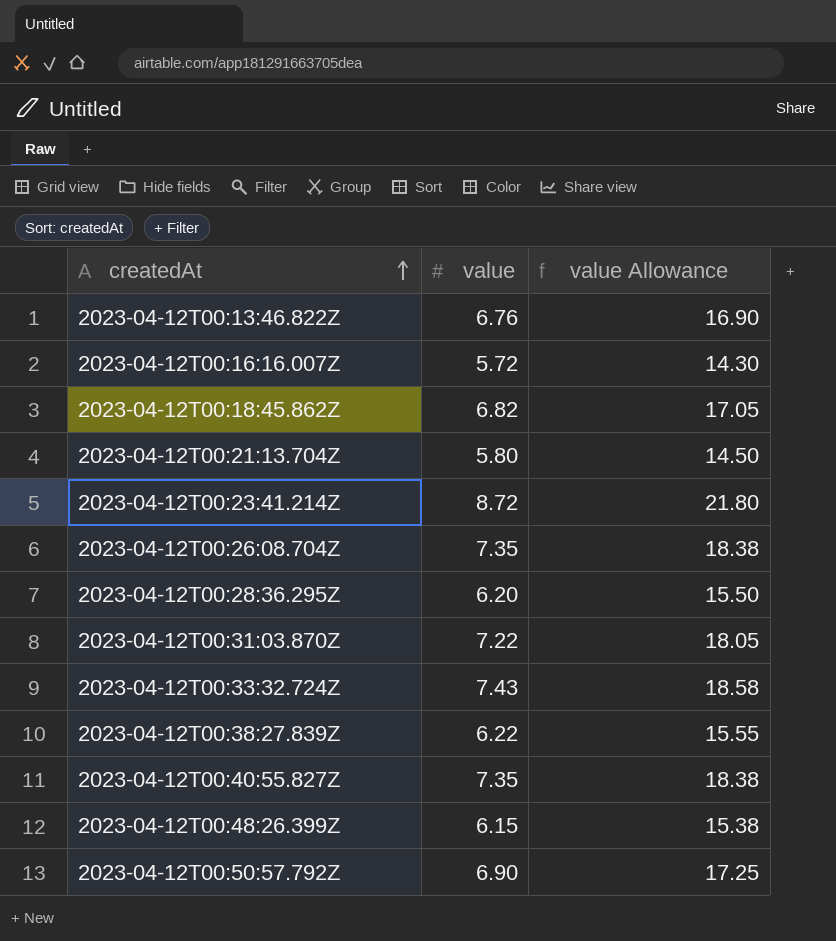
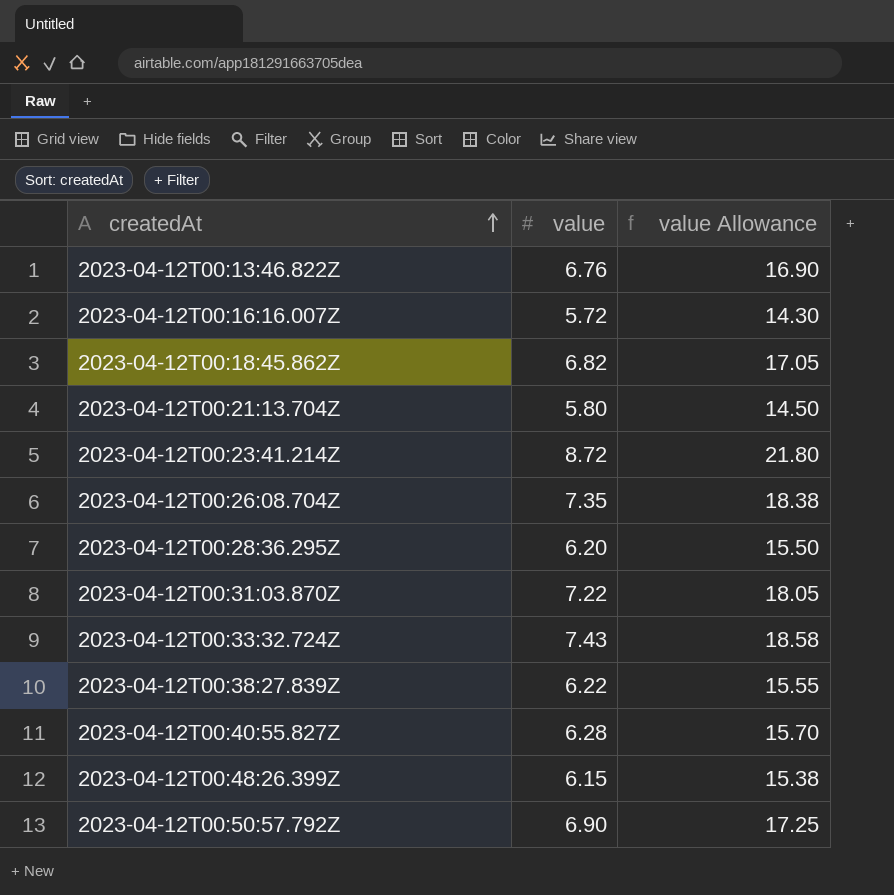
2023-04-12T00:40:55.827Z | value: 7.35 -> 6.28
2023-04-12T00:40:55.827Z | value Allowance: 18.38 -> 15.70

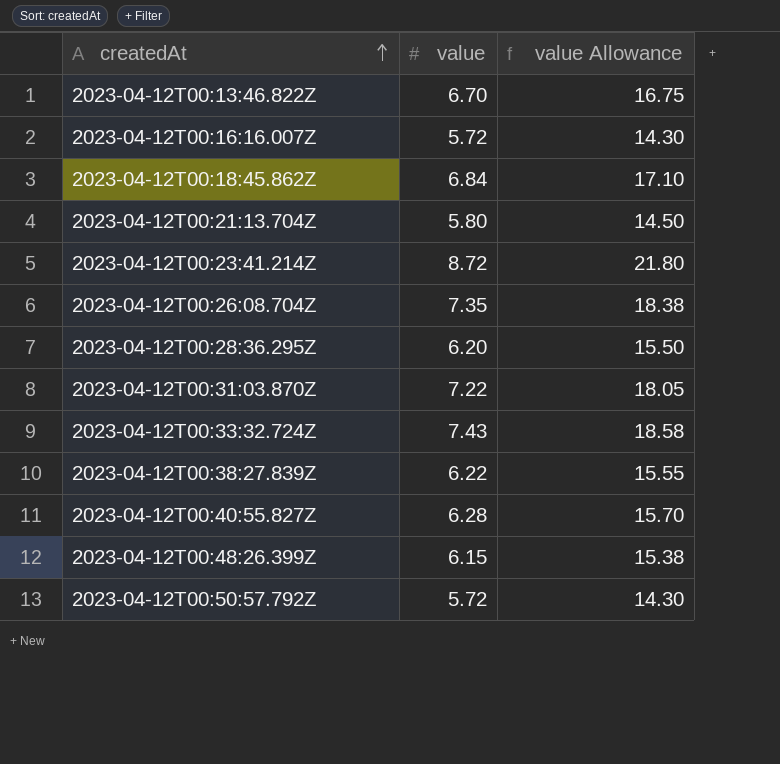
2023-04-12T00:13:46.822Z | value: 6.76 -> 6.70
2023-04-12T00:13:46.822Z | value Allowance: 16.90 -> 16.75
2023-04-12T00:18:45.862Z | value: 6.82 -> 6.84
2023-04-12T00:18:45.862Z | value Allowance: 17.05 -> 17.10
2023-04-12T00:50:57.792Z | value: 6.90 -> 5.72
2023-04-12T00:50:57.792Z | value Allowance: 17.25 -> 14.30

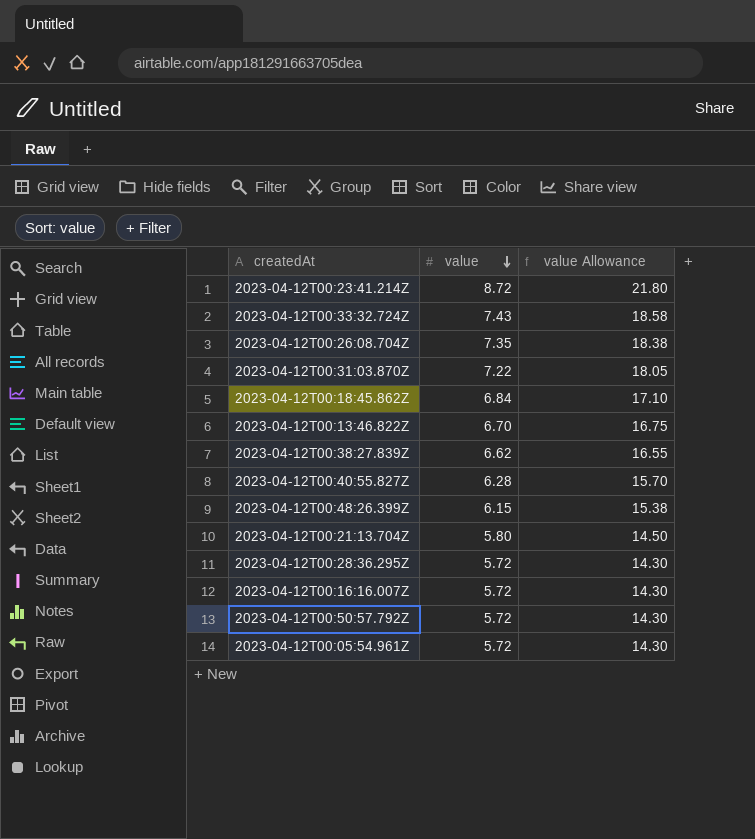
row order: createdAt ascending -> value descending
2023-04-12T00:38:27.839Z | value: 6.22 -> 6.62
2023-04-12T00:38:27.839Z | value Allowance: 15.55 -> 16.55
2023-04-12T00:28:36.295Z | value: 6.20 -> 5.72
2023-04-12T00:28:36.295Z | value Allowance: 15.50 -> 14.30
row 2023-04-12T00:05:54.961Z: none -> 5.72 | 14.30

